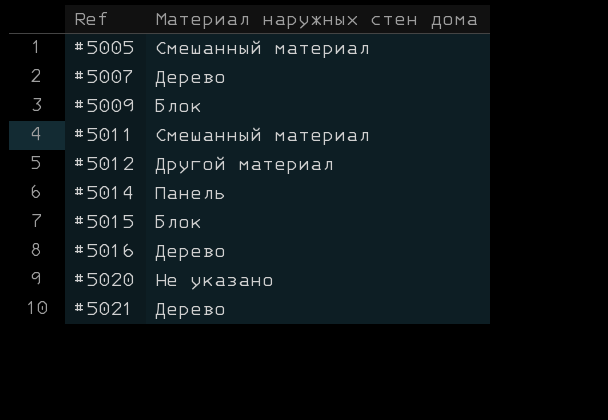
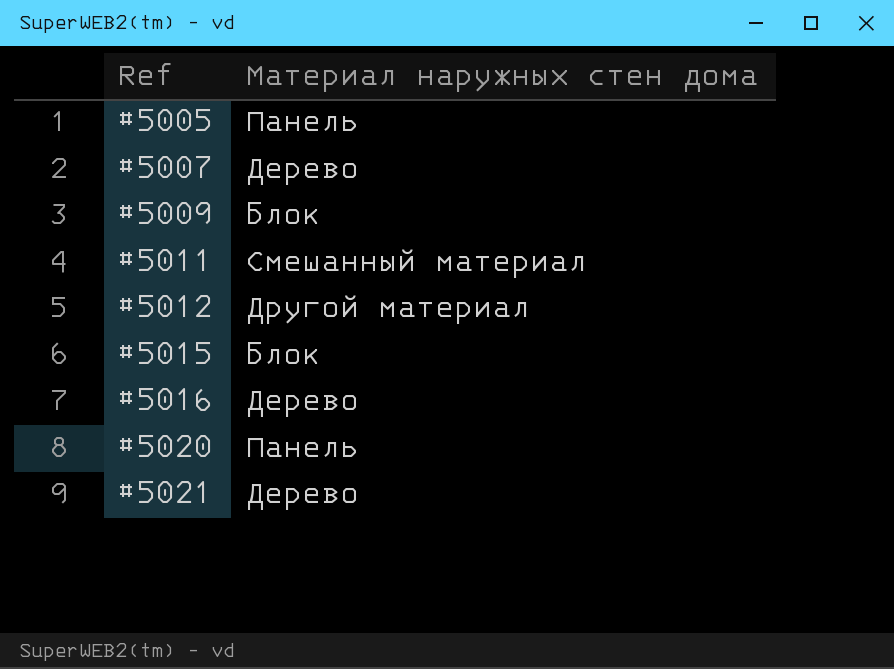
row #5014: Панель -> none
#5005 | Материал наружных стен дома: Смешанный материал -> Панель
#5020 | Материал наружных стен дома: Не указано -> Панель

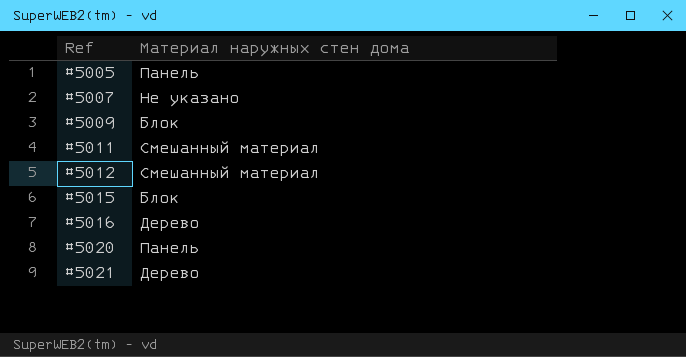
#5007 | Материал наружных стен дома: Дерево -> Не указано
#5012 | Материал наружных стен дома: Другой материал -> Смешанный материал

